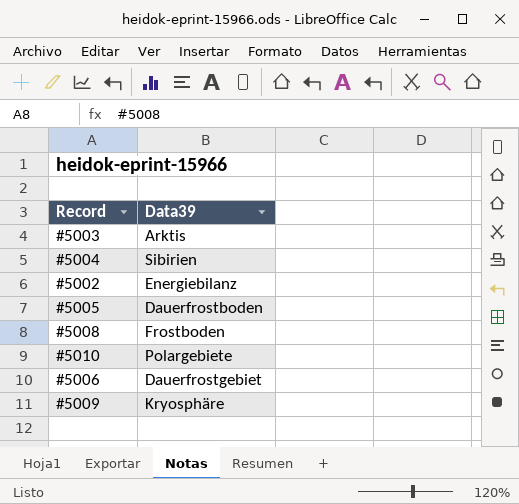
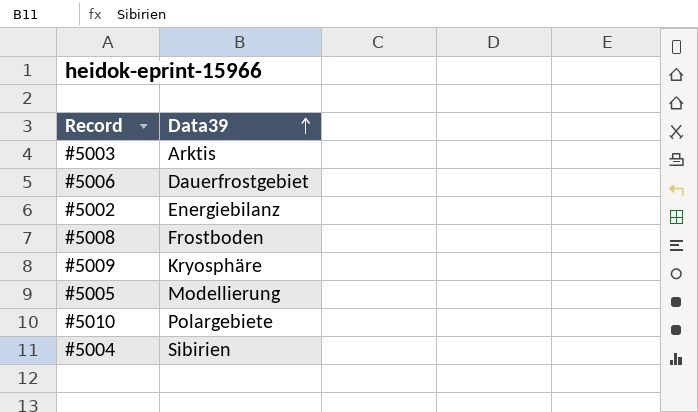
row order: none -> Data39 ascending
#5005 | Data39: Dauerfrostboden -> Modellierung

